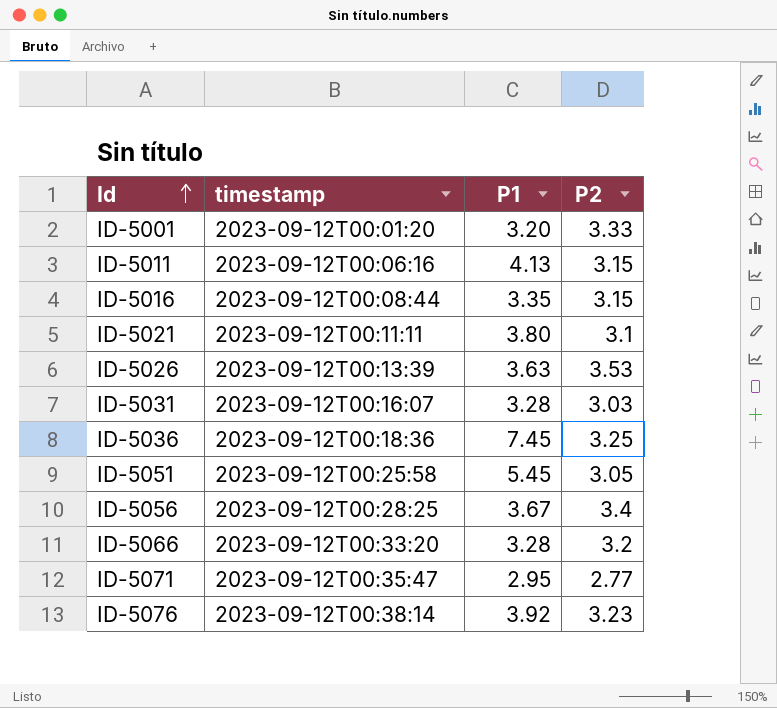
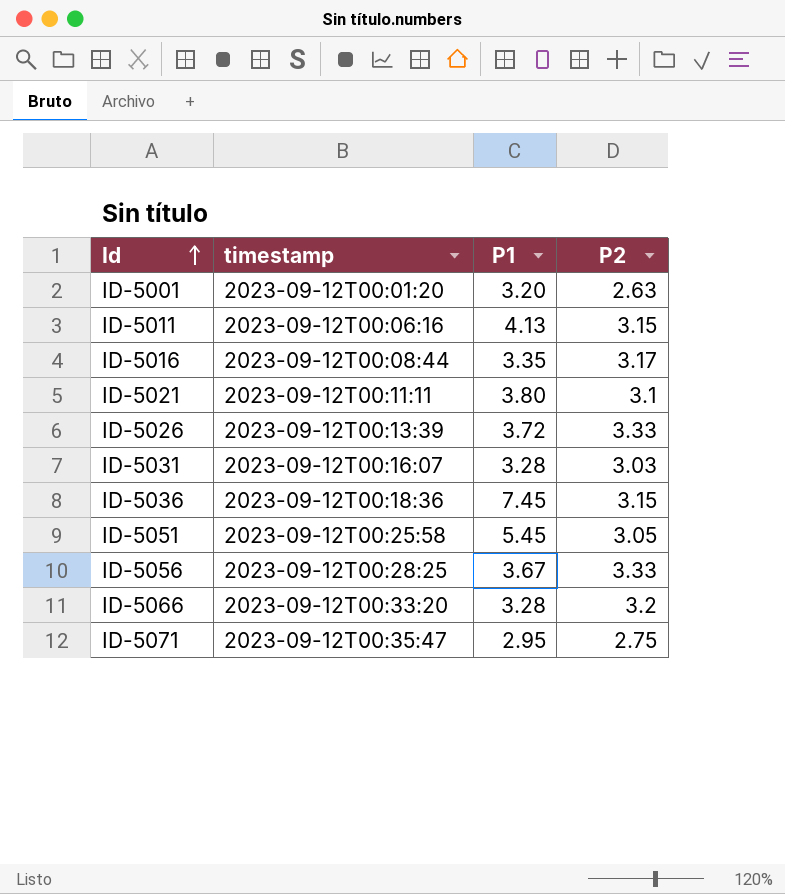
row ID-5076: 2023-09-12T00:38:14 | 3.92 | 3.23 -> none
ID-5001 | P2: 3.33 -> 2.63
ID-5016 | P2: 3.15 -> 3.17
ID-5026 | P1: 3.63 -> 3.72
ID-5026 | P2: 3.53 -> 3.33
ID-5036 | P2: 3.25 -> 3.15
ID-5056 | P2: 3.4 -> 3.33
ID-5071 | P2: 2.77 -> 2.75

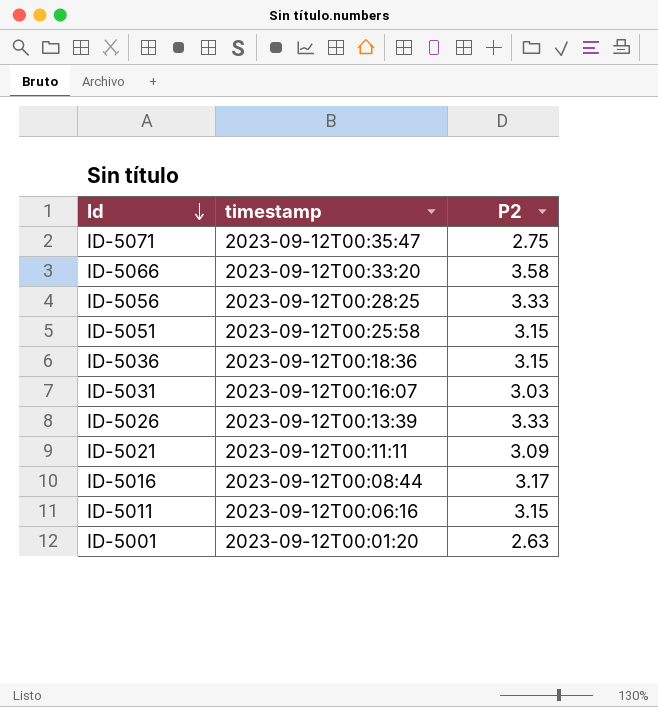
row order: Id ascending -> Id descending
column P1 | position: 3 -> none
ID-5066 | P2: 3.2 -> 3.58
ID-5051 | P2: 3.05 -> 3.15
ID-5021 | P2: 3.1 -> 3.09

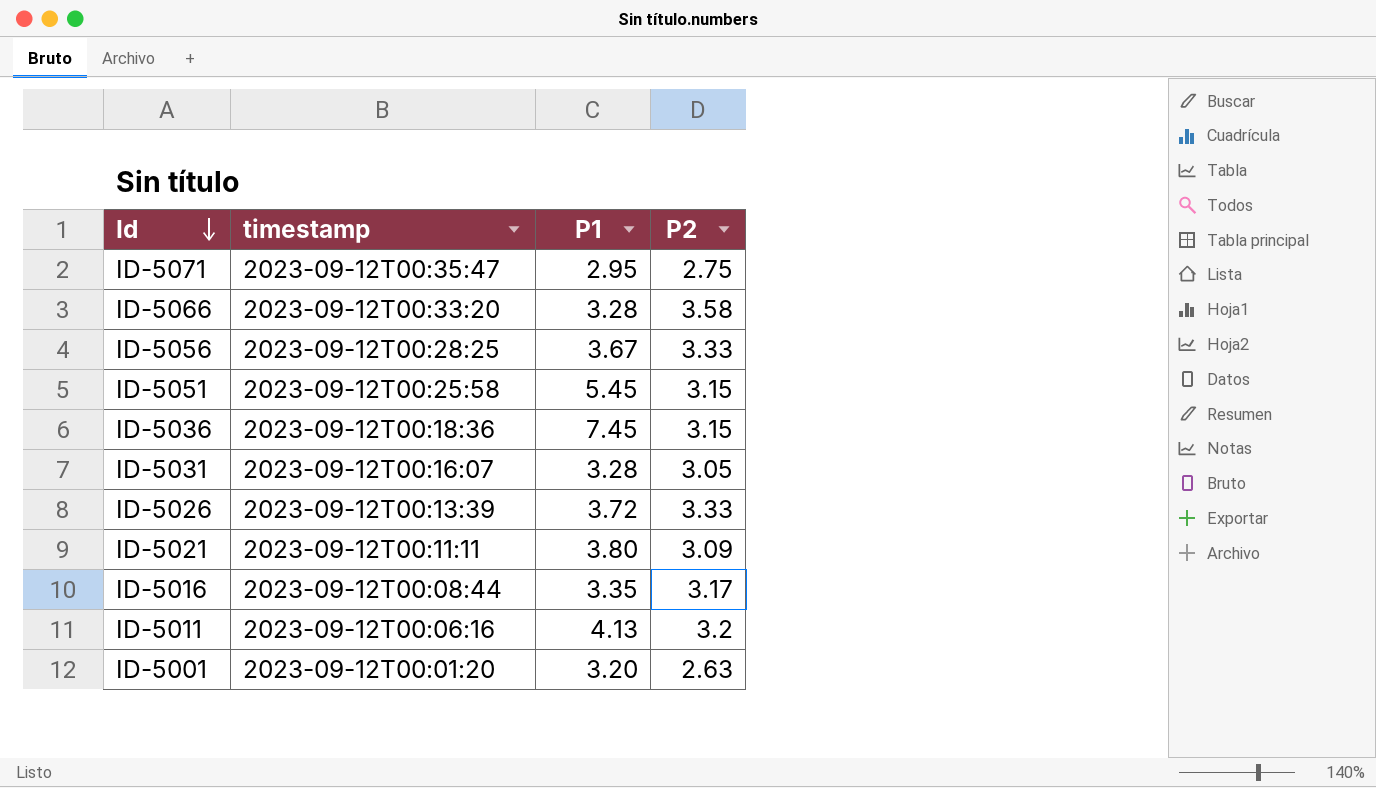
column P1 | position: none -> 3
ID-5031 | P2: 3.03 -> 3.05
ID-5011 | P2: 3.15 -> 3.2

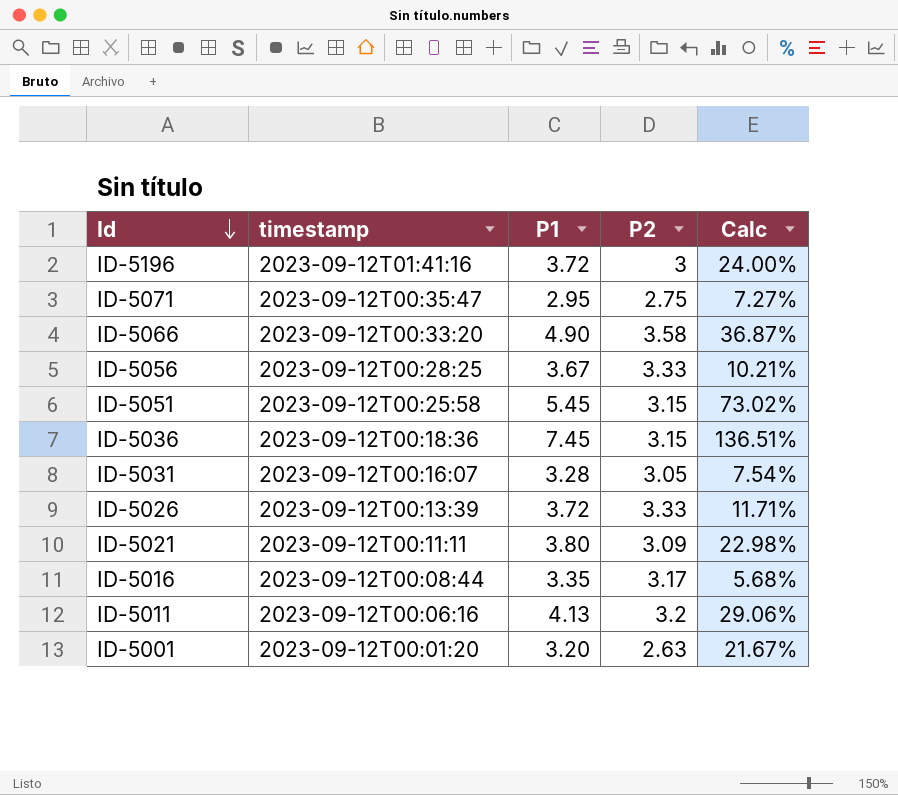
column Calc | formula: none -> ([P1] - [P2]) / [P2]
row ID-5196: none -> 2023-09-12T01:41:16 | 3.72 | 3 | 24.00%
ID-5066 | P1: 3.28 -> 4.90

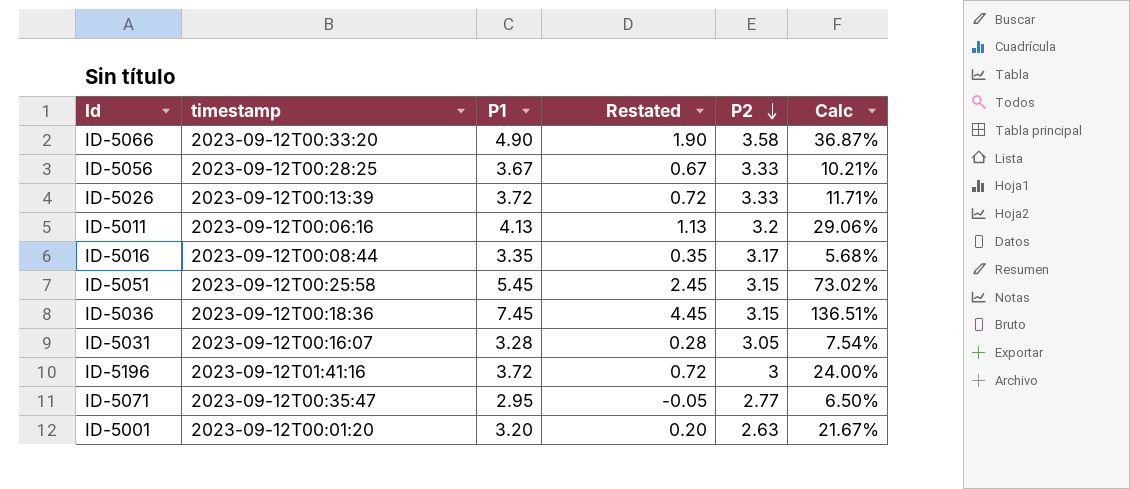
row order: Id descending -> P2 descending
column Restated | formula: none -> [P1] - 3
row ID-5021: 2023-09-12T00:11:11 | 3.80 | 3.09 | 22.98% -> none
ID-5071 | P2: 2.75 -> 2.77
ID-5071 | Calc: 7.27% -> 6.50%

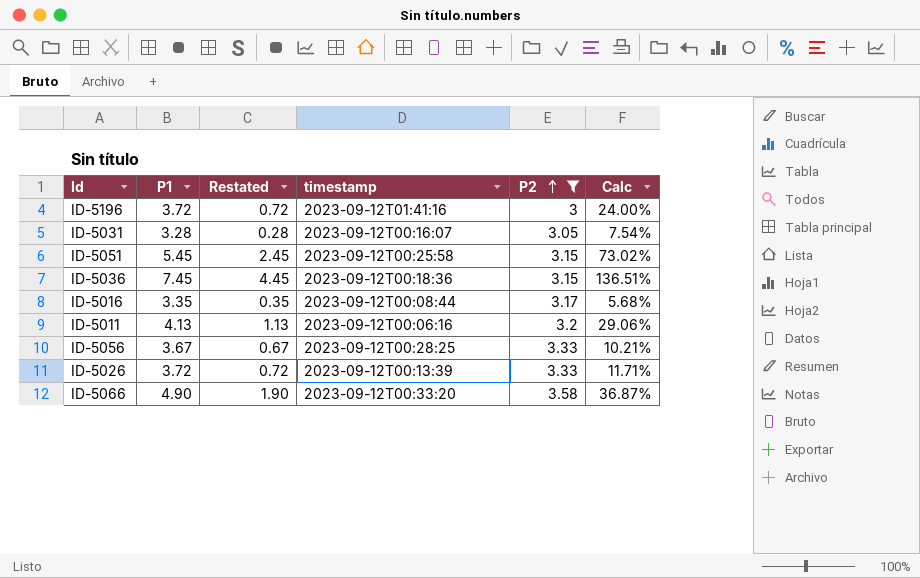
filter: none -> P2 >= 3
row order: P2 descending -> P2 ascending
column timestamp | position: 2 -> 4

